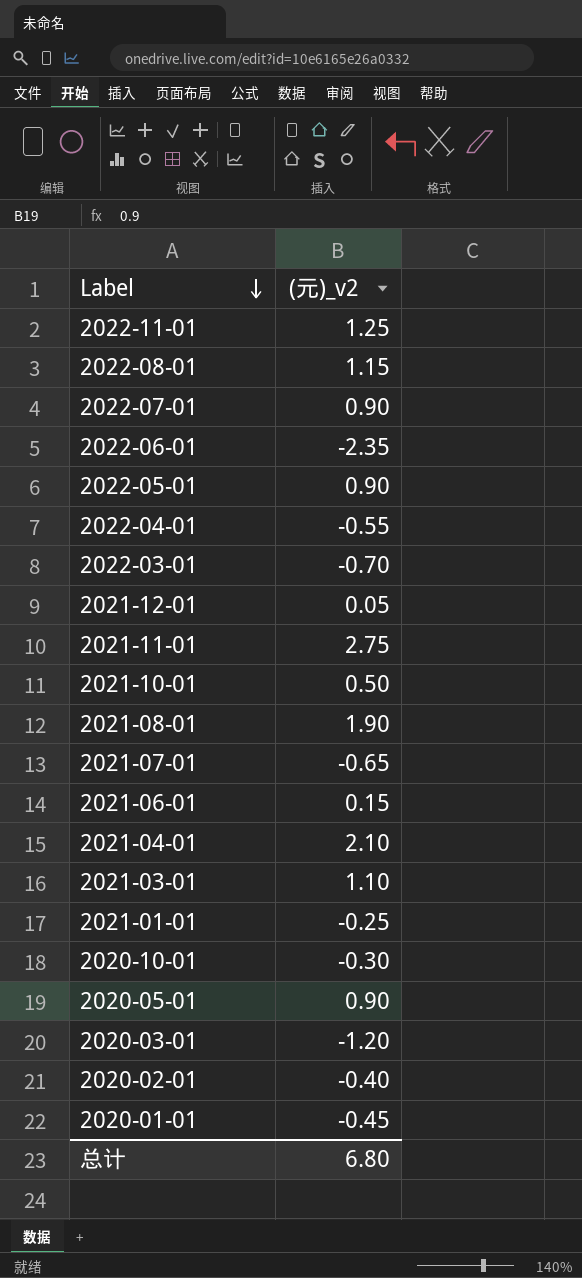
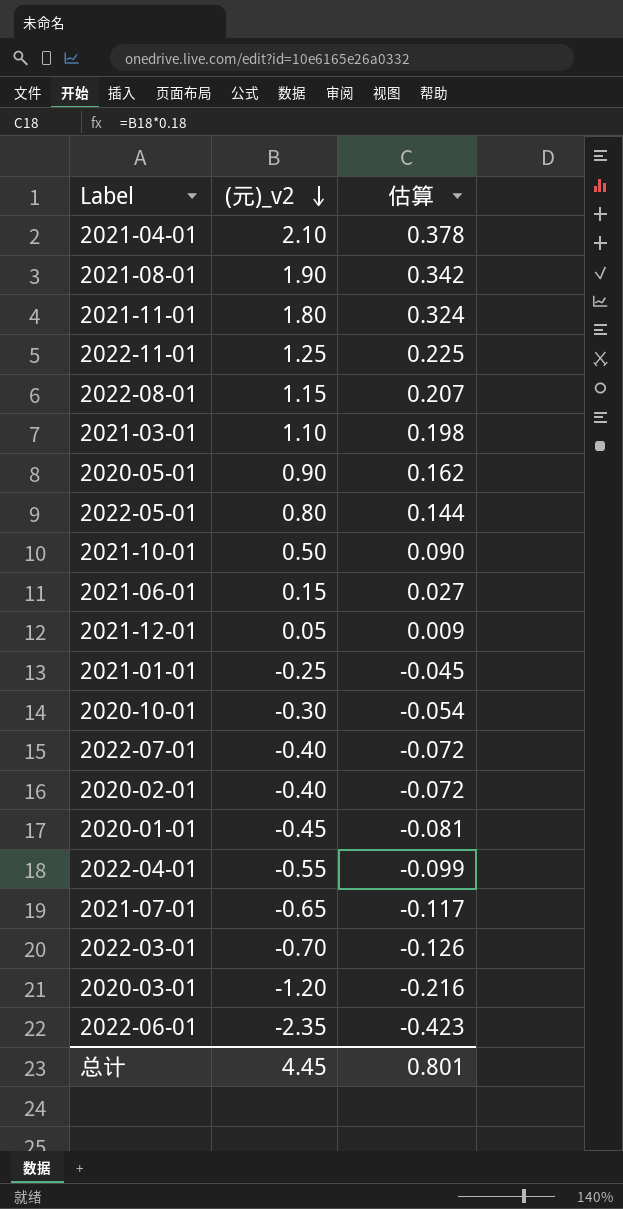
row order: Label descending -> (元)_v2 descending
column 估算 | formula: none -> [(元)_v2] * 0.18
2021-11-01 | (元)_v2: 2.75 -> 1.80
2022-05-01 | (元)_v2: 0.90 -> 0.80
2022-07-01 | (元)_v2: 0.90 -> -0.40
总计 | (元)_v2: 6.80 -> 4.45

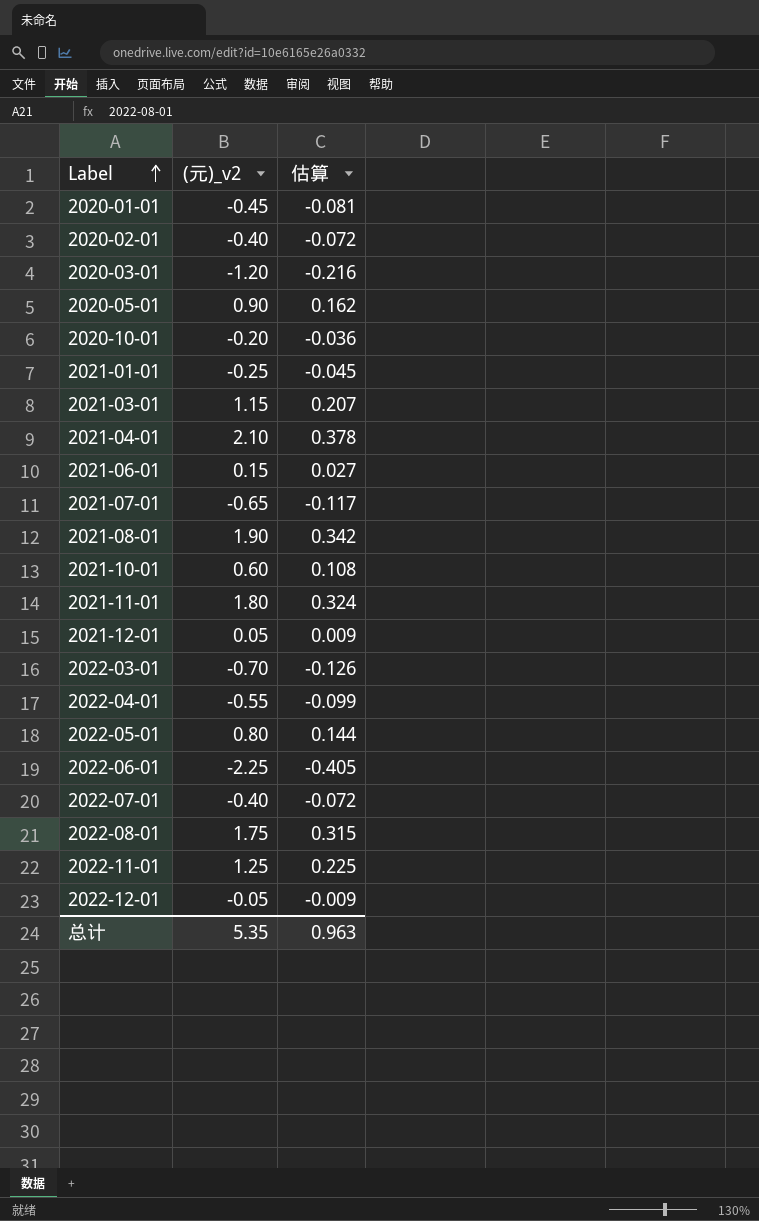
row order: (元)_v2 descending -> Label ascending
2020-10-01 | (元)_v2: -0.30 -> -0.20
2020-10-01 | 估算: -0.054 -> -0.036
2021-03-01 | (元)_v2: 1.10 -> 1.15
2021-03-01 | 估算: 0.198 -> 0.207
2021-10-01 | (元)_v2: 0.50 -> 0.60
2021-10-01 | 估算: 0.090 -> 0.108
2022-06-01 | (元)_v2: -2.35 -> -2.25
2022-06-01 | 估算: -0.423 -> -0.405
2022-08-01 | (元)_v2: 1.15 -> 1.75
2022-08-01 | 估算: 0.207 -> 0.315
row 2022-12-01: none -> -0.05 | -0.009
总计 | (元)_v2: 4.45 -> 5.35
总计 | 估算: 0.801 -> 0.963

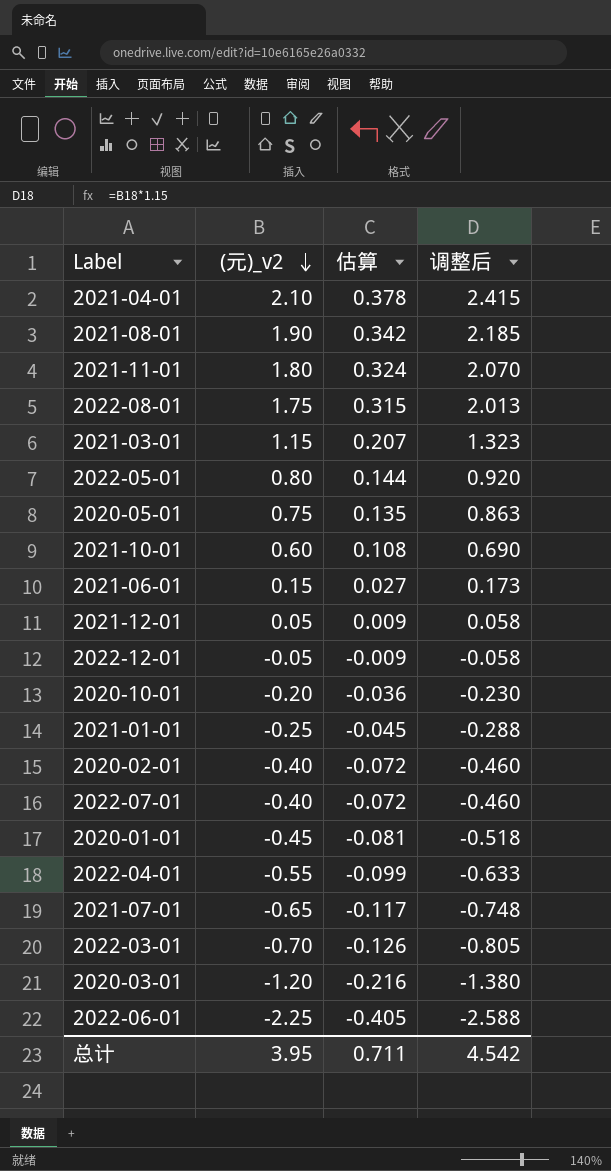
row order: Label ascending -> (元)_v2 descending
column 调整后 | formula: none -> [(元)_v2] * 1.15
row 2022-11-01: 1.25 | 0.225 -> none
2020-05-01 | (元)_v2: 0.90 -> 0.75
2020-05-01 | 估算: 0.162 -> 0.135
总计 | (元)_v2: 5.35 -> 3.95
总计 | 估算: 0.963 -> 0.711

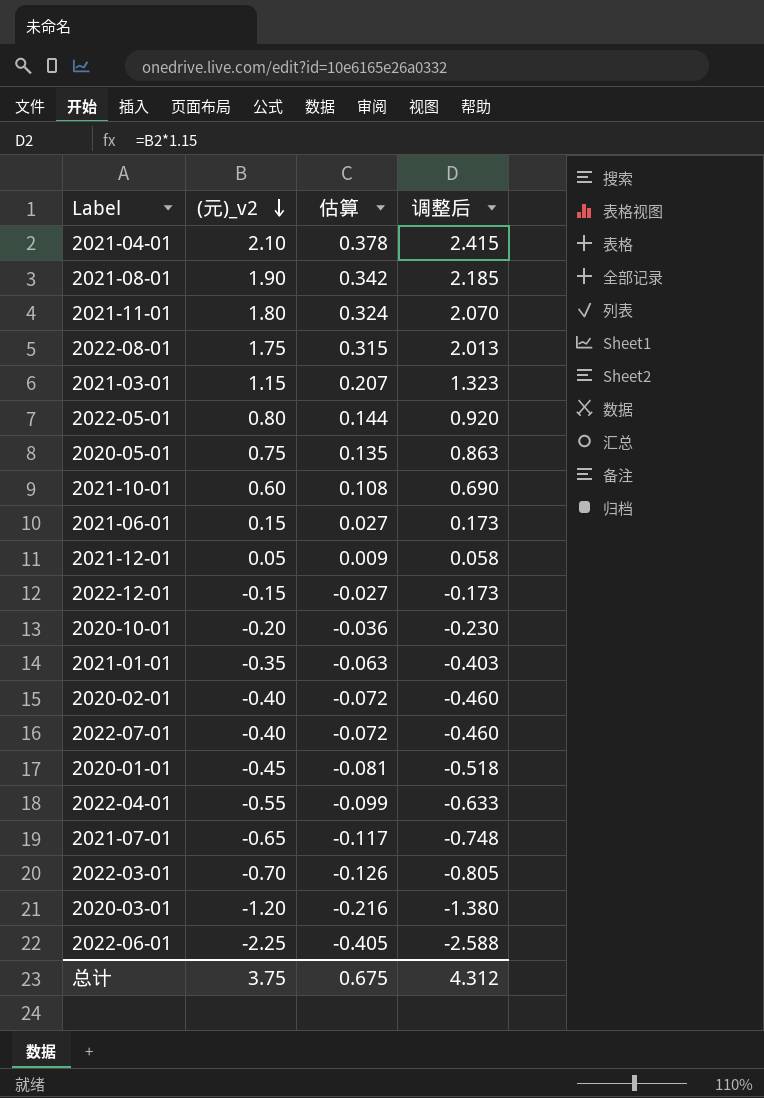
2022-12-01 | (元)_v2: -0.05 -> -0.15
2022-12-01 | 估算: -0.009 -> -0.027
2022-12-01 | 调整后: -0.058 -> -0.173
2021-01-01 | (元)_v2: -0.25 -> -0.35
2021-01-01 | 估算: -0.045 -> -0.063
2021-01-01 | 调整后: -0.288 -> -0.403
总计 | (元)_v2: 3.95 -> 3.75
总计 | 估算: 0.711 -> 0.675
总计 | 调整后: 4.542 -> 4.312

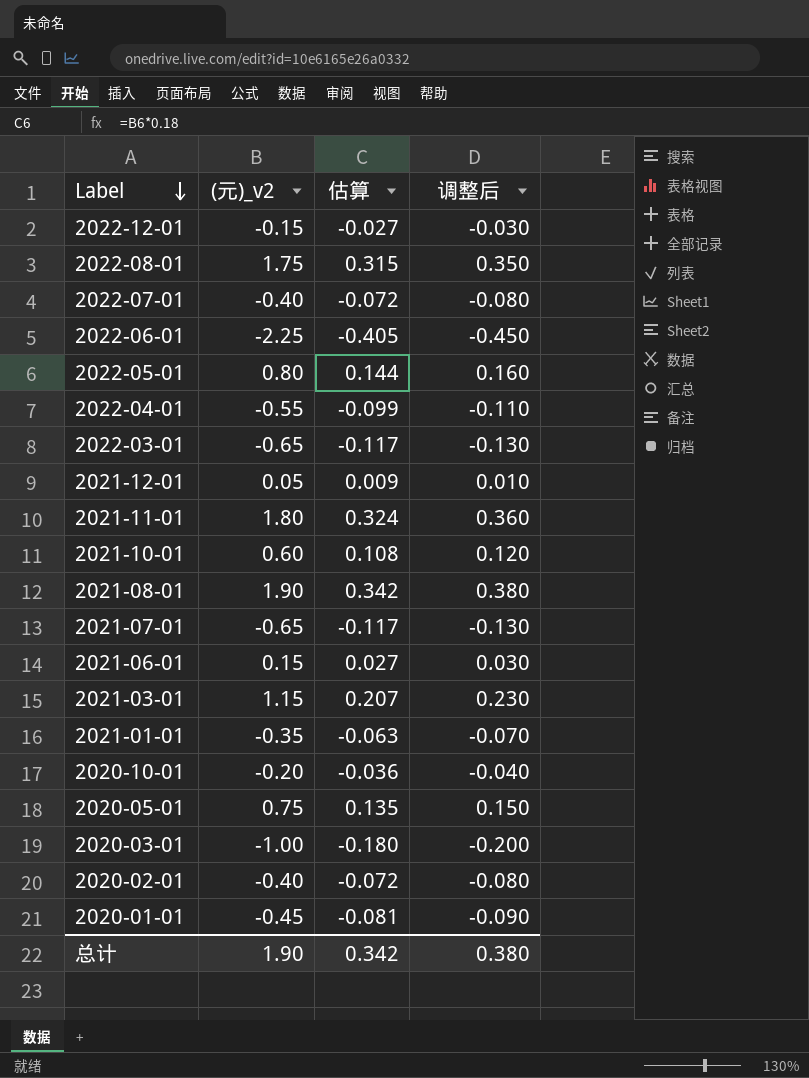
row order: (元)_v2 descending -> Label descending
column 调整后 | formula: [(元)_v2] * 1.15 -> [(元)_v2] * 0.2
row 2021-04-01: 2.10 | 0.378 | 2.415 -> none
2022-03-01 | (元)_v2: -0.70 -> -0.65
2022-03-01 | 估算: -0.126 -> -0.117
2020-03-01 | (元)_v2: -1.20 -> -1.00
2020-03-01 | 估算: -0.216 -> -0.180
总计 | (元)_v2: 3.75 -> 1.90
总计 | 估算: 0.675 -> 0.342
总计 | 调整后: 4.312 -> 0.380

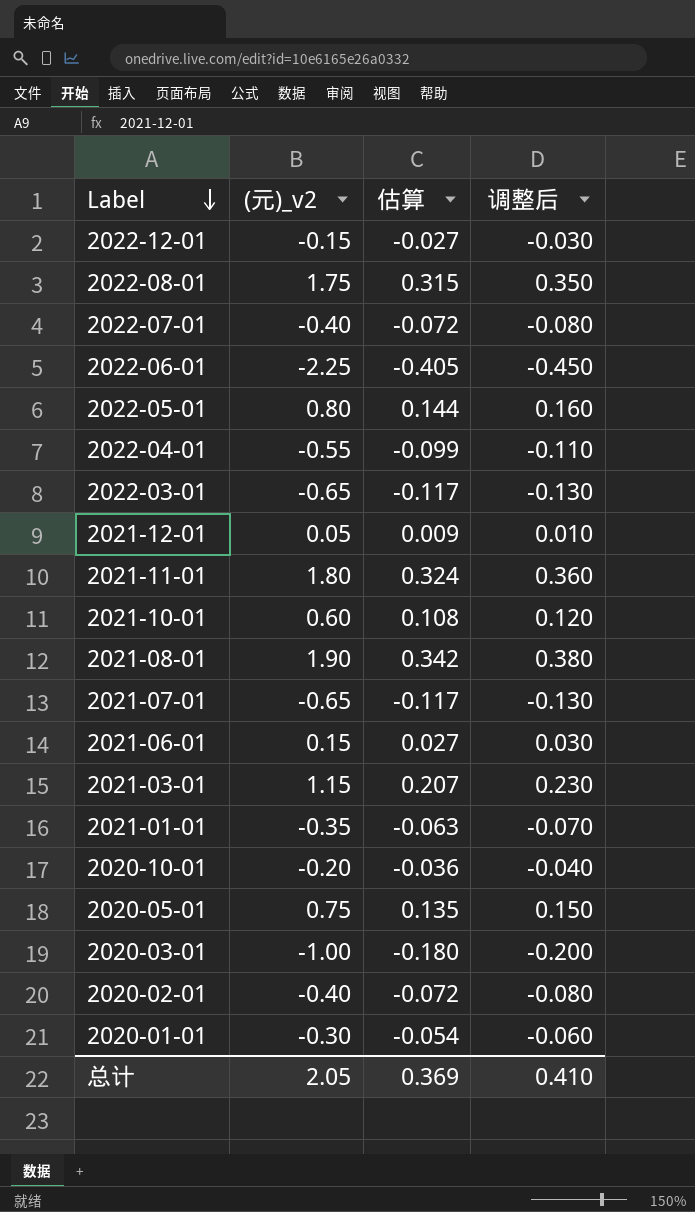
2020-01-01 | (元)_v2: -0.45 -> -0.30
2020-01-01 | 估算: -0.081 -> -0.054
2020-01-01 | 调整后: -0.090 -> -0.060
总计 | (元)_v2: 1.90 -> 2.05
总计 | 估算: 0.342 -> 0.369
总计 | 调整后: 0.380 -> 0.410

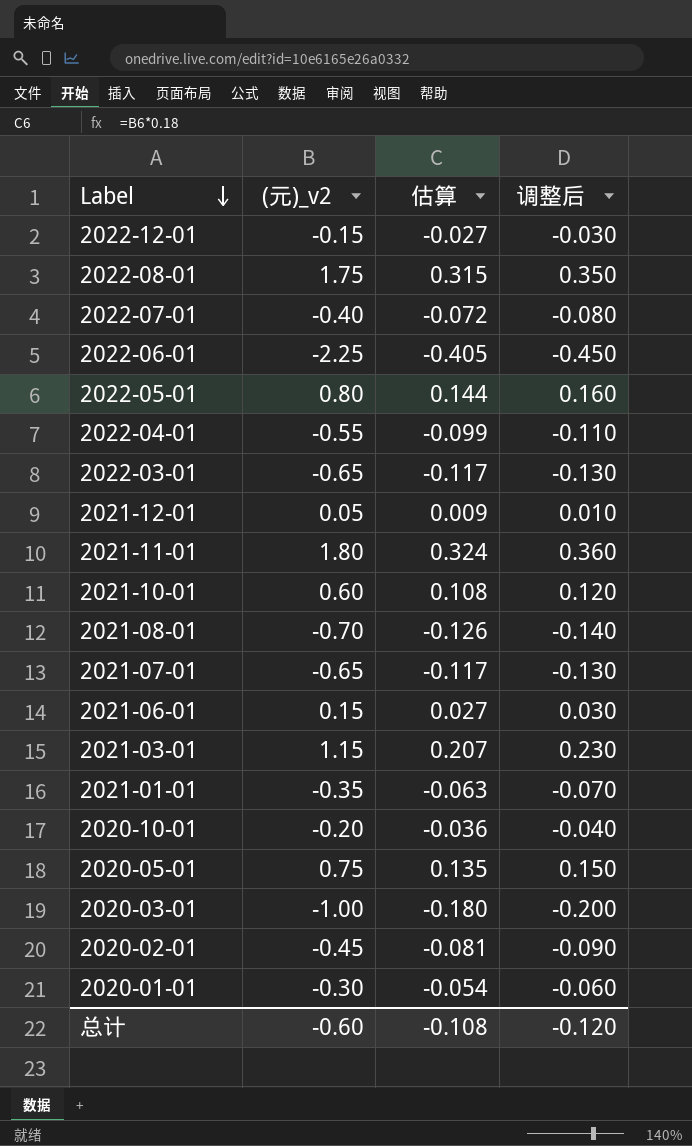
2021-08-01 | (元)_v2: 1.90 -> -0.70
2021-08-01 | 估算: 0.342 -> -0.126
2021-08-01 | 调整后: 0.380 -> -0.140
2020-02-01 | (元)_v2: -0.40 -> -0.45
2020-02-01 | 估算: -0.072 -> -0.081
2020-02-01 | 调整后: -0.080 -> -0.090
总计 | (元)_v2: 2.05 -> -0.60
总计 | 估算: 0.369 -> -0.108
总计 | 调整后: 0.410 -> -0.120

